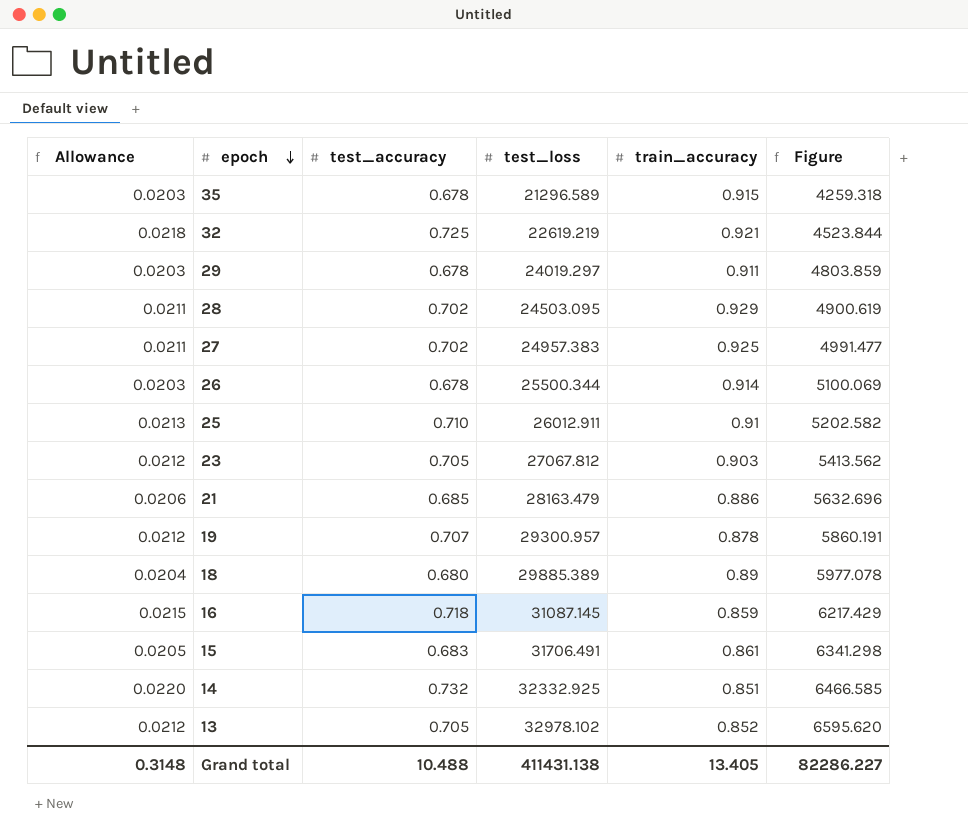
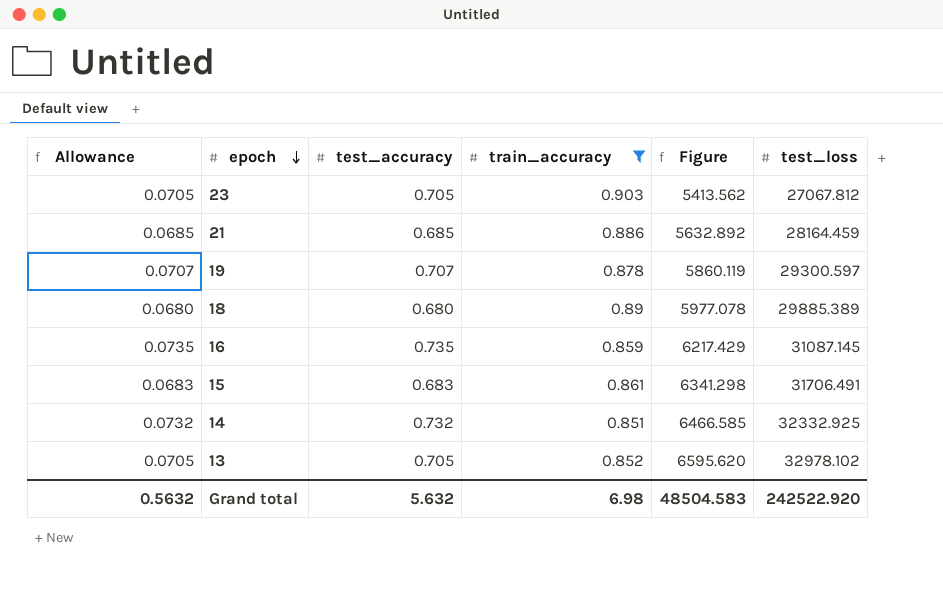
filter: none -> train_accuracy <= 0.903
column Allowance | formula: [test_accuracy] * 0.03 -> [test_accuracy] * 0.1
column test_loss | position: 4 -> 6
21 | Figure: 5632.696 -> 5632.892
21 | test_loss: 28163.479 -> 28164.459
19 | Figure: 5860.191 -> 5860.119
19 | test_loss: 29300.957 -> 29300.597
16 | test_accuracy: 0.718 -> 0.735
Grand total | Allowance: 0.3148 -> 0.5632
Grand total | test_accuracy: 10.488 -> 5.632
Grand total | train_accuracy: 13.405 -> 6.98
Grand total | Figure: 82286.227 -> 48504.583
Grand total | test_loss: 411431.138 -> 242522.920

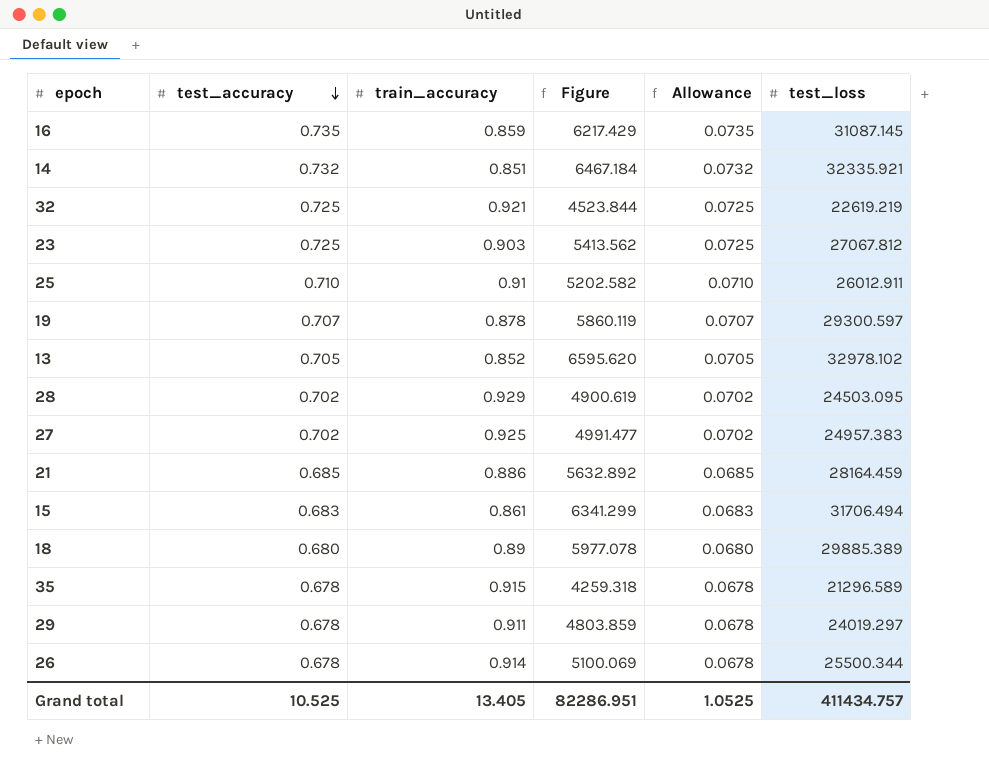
filter: train_accuracy <= 0.903 -> none
row order: epoch descending -> test_accuracy descending
column Allowance | position: 1 -> 5
14 | Figure: 6466.585 -> 6467.184
14 | test_loss: 32332.925 -> 32335.921
23 | test_accuracy: 0.705 -> 0.725
23 | Allowance: 0.0705 -> 0.0725
15 | Figure: 6341.298 -> 6341.299
15 | test_loss: 31706.491 -> 31706.494
Grand total | test_accuracy: 5.632 -> 10.525
Grand total | train_accuracy: 6.98 -> 13.405
Grand total | Figure: 48504.583 -> 82286.951
Grand total | Allowance: 0.5632 -> 1.0525
Grand total | test_loss: 242522.920 -> 411434.757

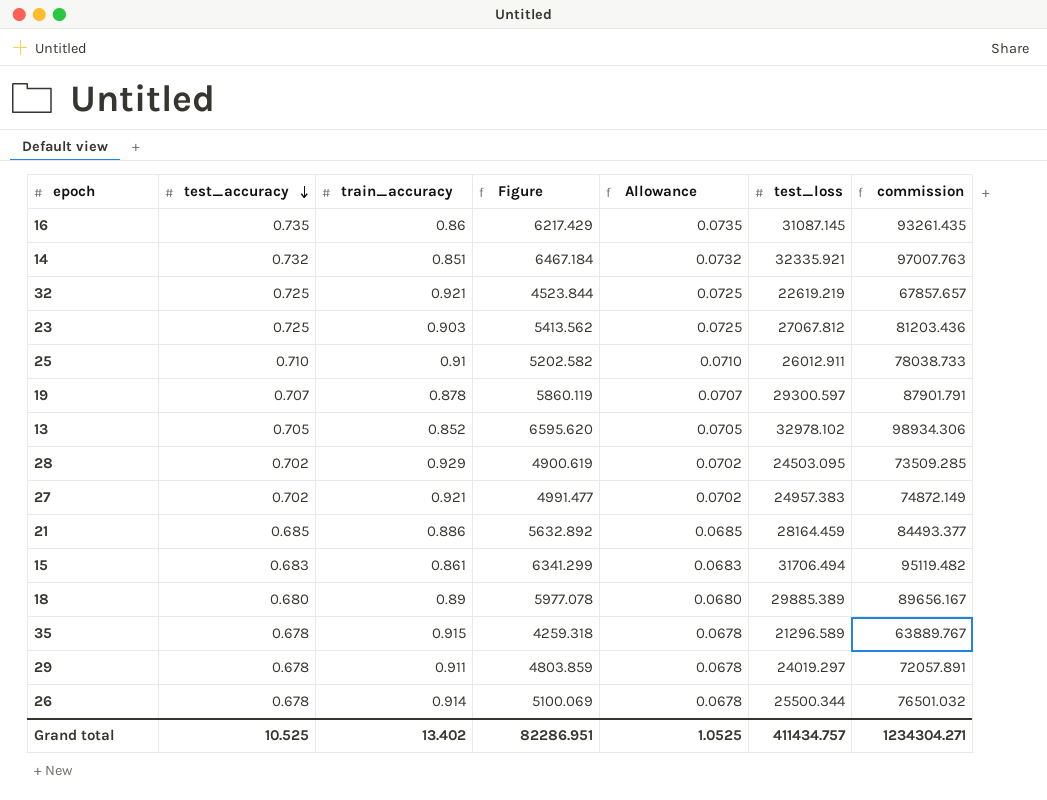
column commission | formula: none -> [test_loss] * 3
16 | train_accuracy: 0.859 -> 0.86
27 | train_accuracy: 0.925 -> 0.921
Grand total | train_accuracy: 13.405 -> 13.402

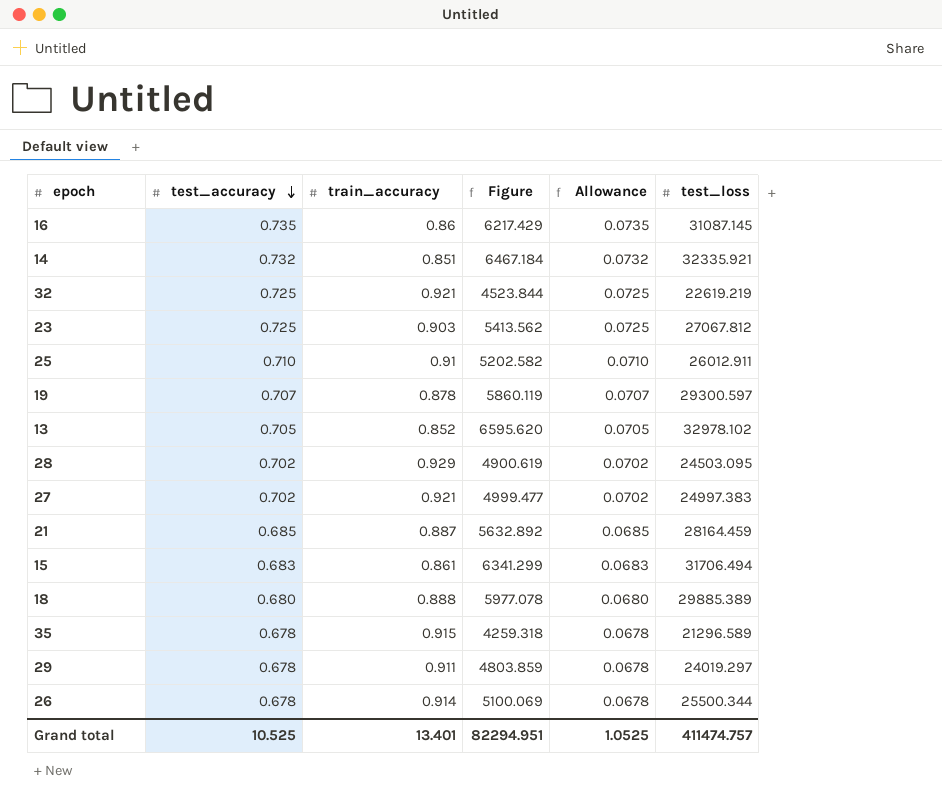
column commission | formula: [test_loss] * 3 -> none
27 | Figure: 4991.477 -> 4999.477
27 | test_loss: 24957.383 -> 24997.383
21 | train_accuracy: 0.886 -> 0.887
18 | train_accuracy: 0.89 -> 0.888
Grand total | train_accuracy: 13.402 -> 13.401
Grand total | Figure: 82286.951 -> 82294.951
Grand total | test_loss: 411434.757 -> 411474.757

